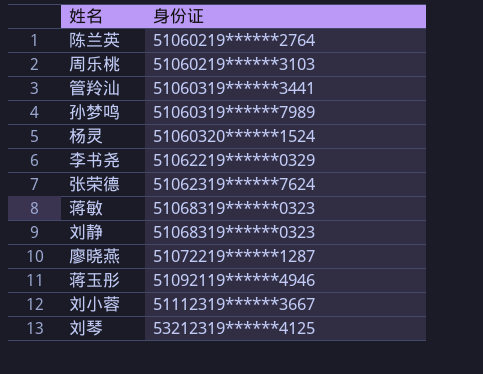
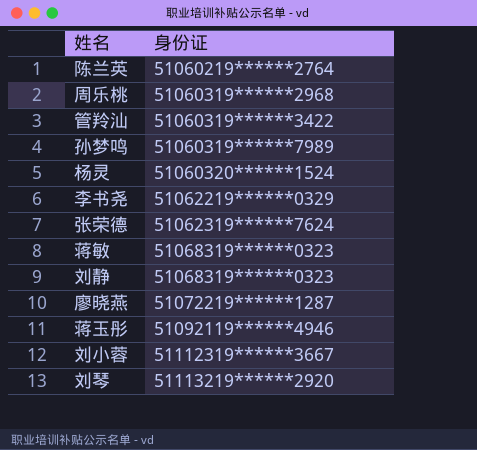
周乐桃 | 身份证: 51060219******3103 -> 51060319******2968
管羚汕 | 身份证: 51060319******3441 -> 51060319******3422
刘琴 | 身份证: 53212319******4125 -> 51113219******2920

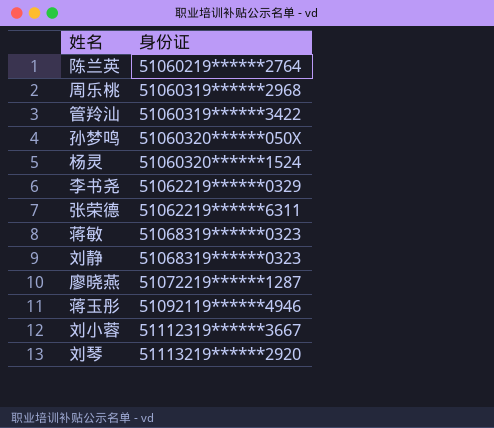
孙梦鸣 | 身份证: 51060319******7989 -> 51060320******050X
张荣德 | 身份证: 51062319******7624 -> 51062219******6311

